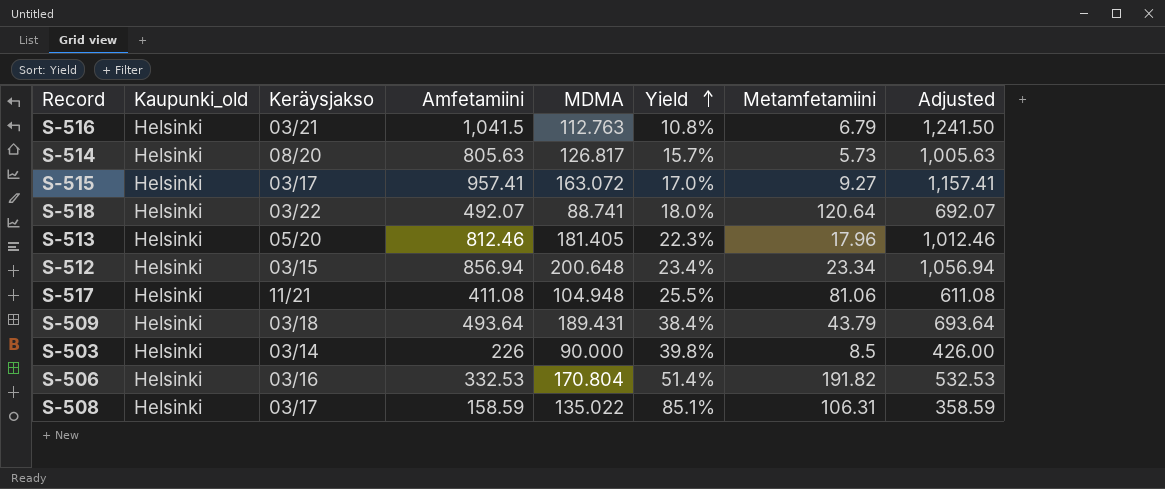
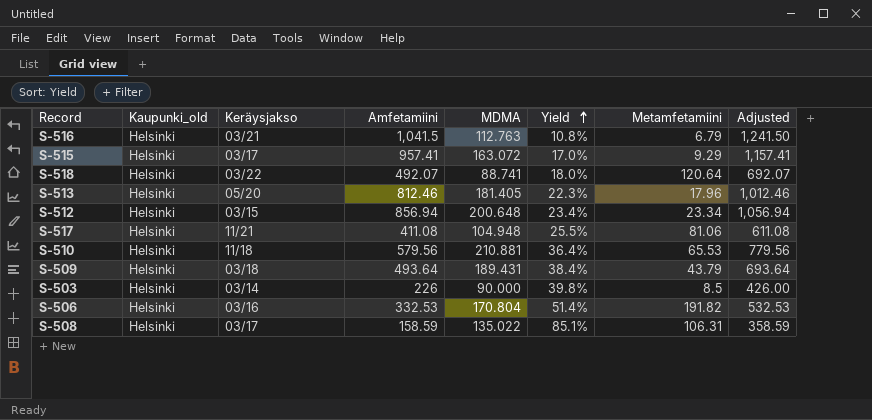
row S-514: Helsinki | 08/20 | 805.63 | 126.817 | 15.7% | 5.73 | 1,005.63 -> none
S-515 | Metamfetamiini: 9.27 -> 9.29
row S-510: none -> Helsinki | 11/18 | 579.56 | 210.881 | 36.4% | 65.53 | 779.56

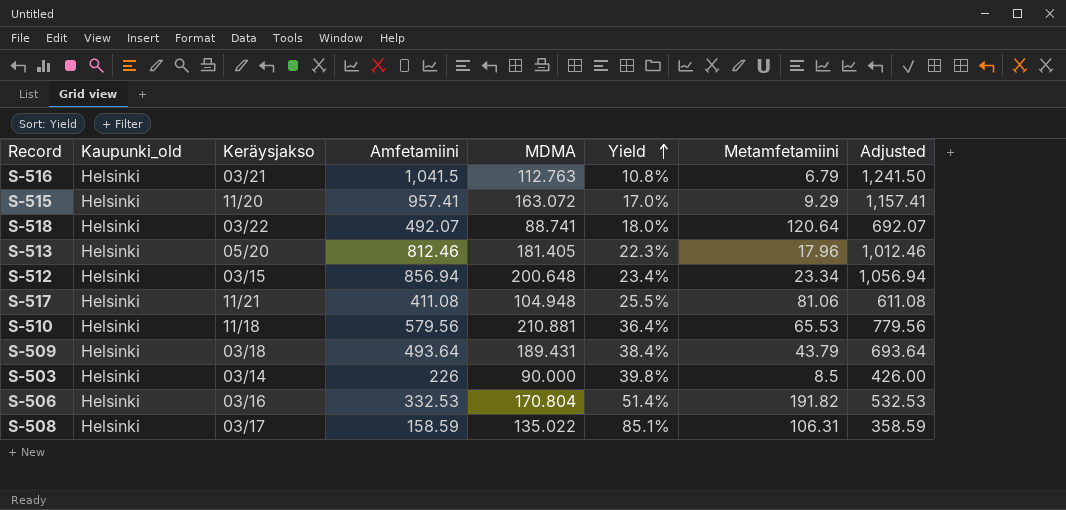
S-515 | Keräysjakso: 03/17 -> 11/20

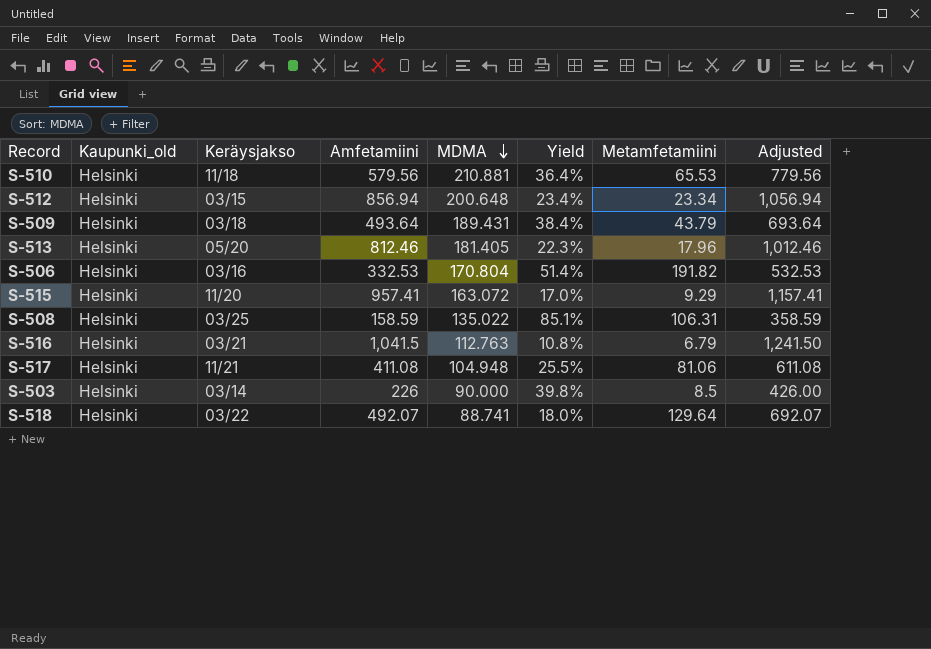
row order: Yield ascending -> MDMA descending
S-508 | Keräysjakso: 03/17 -> 03/25
S-518 | Metamfetamiini: 120.64 -> 129.64

